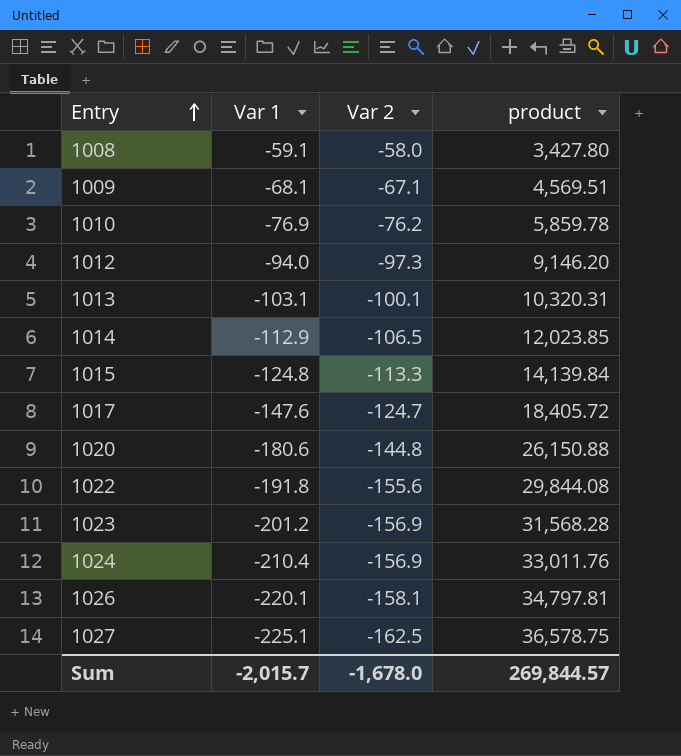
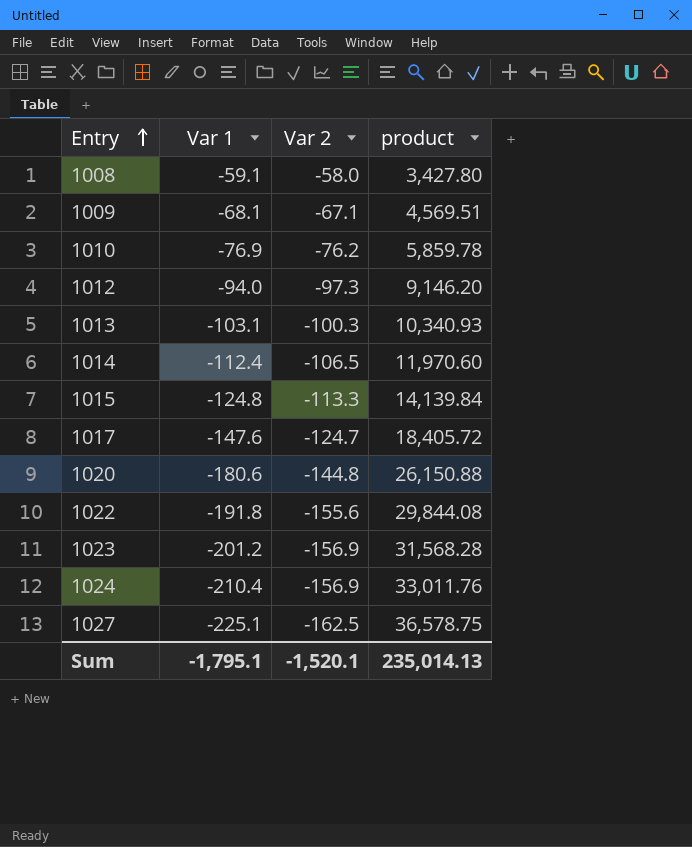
row 1026: -220.1 | -158.1 | 34,797.81 -> none
1013 | Var 2: -100.1 -> -100.3
1013 | product: 10,320.31 -> 10,340.93
1014 | Var 1: -112.9 -> -112.4
1014 | product: 12,023.85 -> 11,970.60
Sum | Var 1: -2,015.7 -> -1,795.1
Sum | Var 2: -1,678.0 -> -1,520.1
Sum | product: 269,844.57 -> 235,014.13

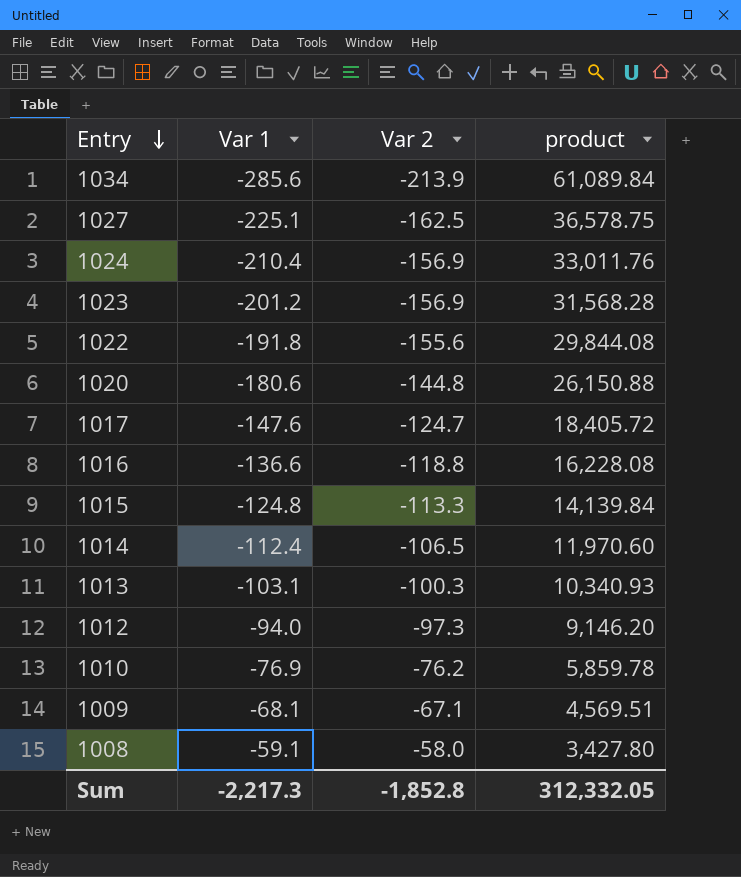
row order: Entry ascending -> Entry descending
row 1034: none -> -285.6 | -213.9 | 61,089.84
row 1016: none -> -136.6 | -118.8 | 16,228.08
Sum | Var 1: -1,795.1 -> -2,217.3
Sum | Var 2: -1,520.1 -> -1,852.8
Sum | product: 235,014.13 -> 312,332.05

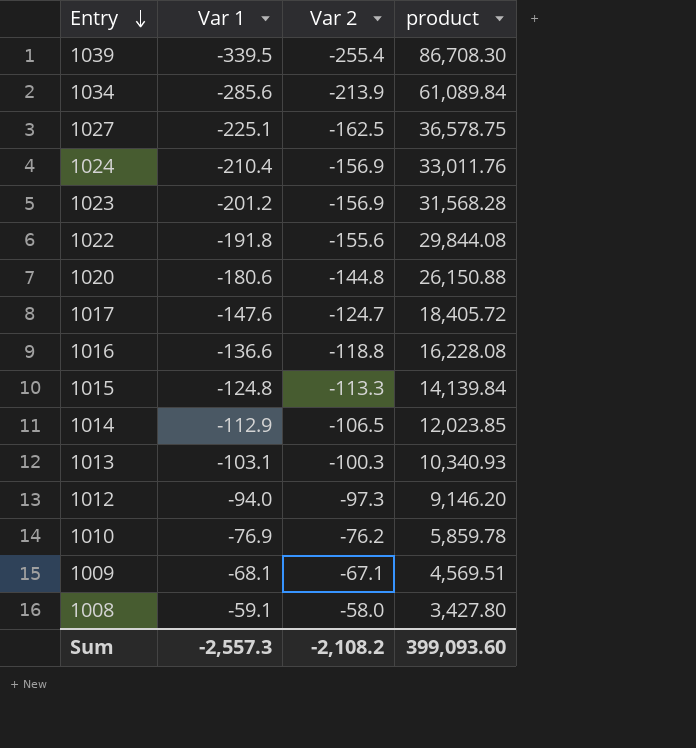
row 1039: none -> -339.5 | -255.4 | 86,708.30
1014 | Var 1: -112.4 -> -112.9
1014 | product: 11,970.60 -> 12,023.85
Sum | Var 1: -2,217.3 -> -2,557.3
Sum | Var 2: -1,852.8 -> -2,108.2
Sum | product: 312,332.05 -> 399,093.60

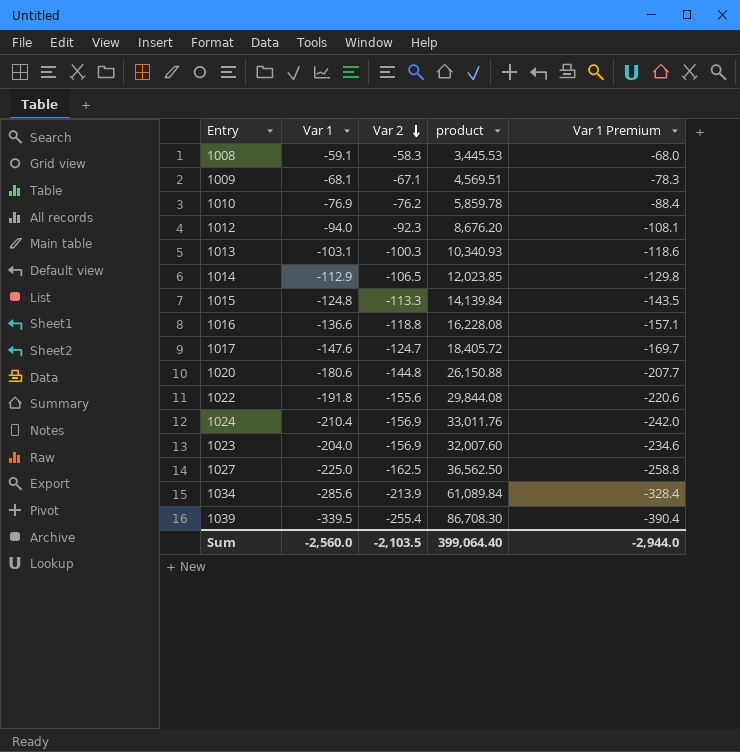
row order: Entry descending -> Var 2 descending
column Var 1 Premium | formula: none -> [Var 1] * 1.15
1008 | Var 2: -58.0 -> -58.3
1008 | product: 3,427.80 -> 3,445.53
1012 | Var 2: -97.3 -> -92.3
1012 | product: 9,146.20 -> 8,676.20
1023 | Var 1: -201.2 -> -204.0
1023 | product: 31,568.28 -> 32,007.60
1027 | Var 1: -225.1 -> -225.0
1027 | product: 36,578.75 -> 36,562.50
Sum | Var 1: -2,557.3 -> -2,560.0
Sum | Var 2: -2,108.2 -> -2,103.5
Sum | product: 399,093.60 -> 399,064.40

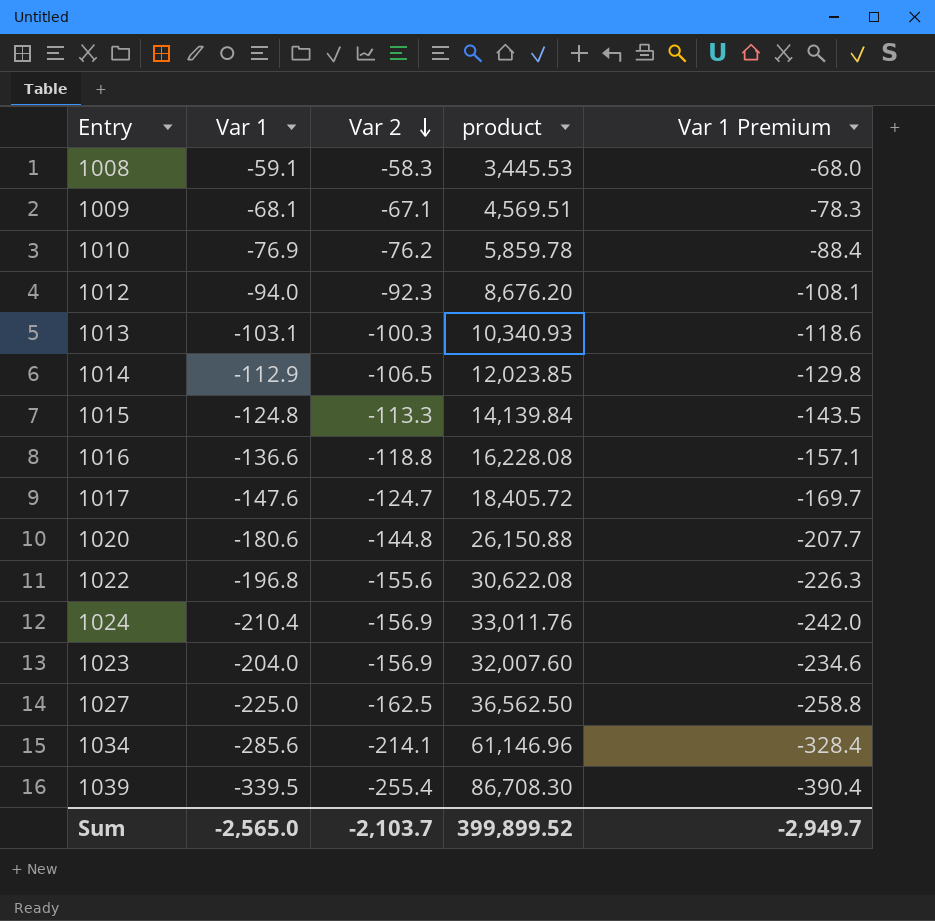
1022 | Var 1: -191.8 -> -196.8
1022 | product: 29,844.08 -> 30,622.08
1022 | Var 1 Premium: -220.6 -> -226.3
1034 | Var 2: -213.9 -> -214.1
1034 | product: 61,089.84 -> 61,146.96
Sum | Var 1: -2,560.0 -> -2,565.0
Sum | Var 2: -2,103.5 -> -2,103.7
Sum | product: 399,064.40 -> 399,899.52
Sum | Var 1 Premium: -2,944.0 -> -2,949.7

